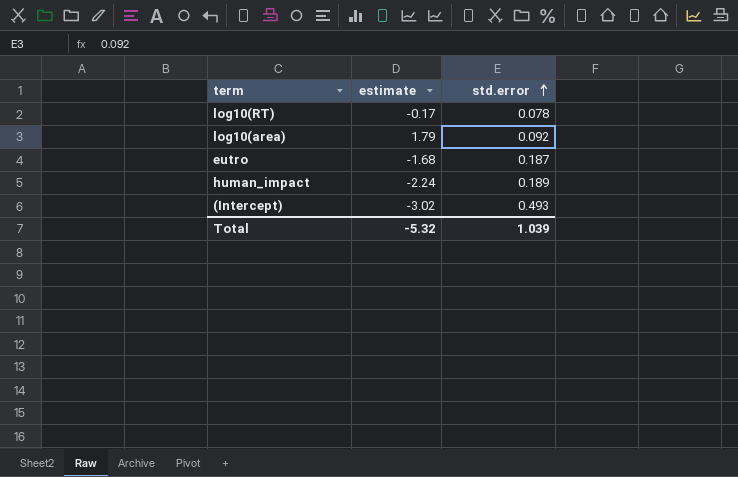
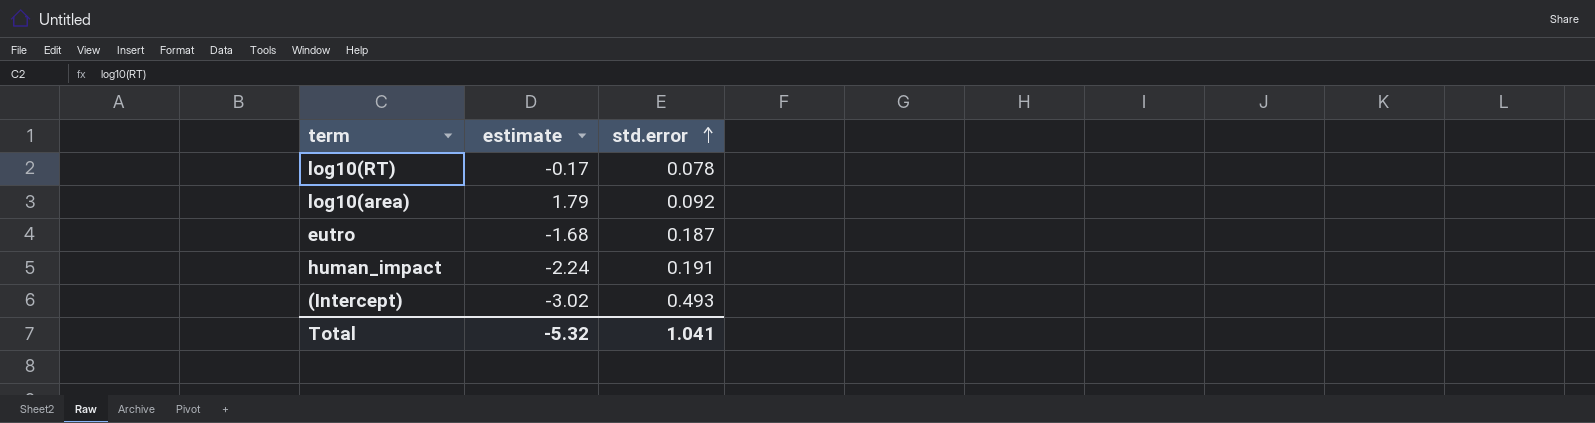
human_impact | std.error: 0.189 -> 0.191
Total | std.error: 1.039 -> 1.041

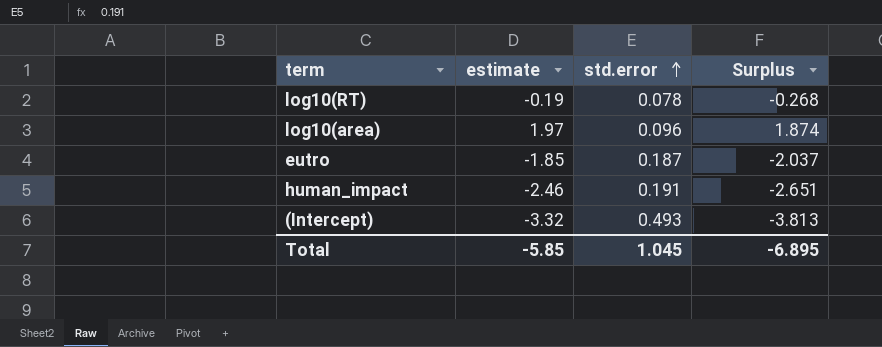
column Surplus | formula: none -> [estimate] - [std.error]
log10(RT) | estimate: -0.17 -> -0.19
log10(area) | estimate: 1.79 -> 1.97
log10(area) | std.error: 0.092 -> 0.096
eutro | estimate: -1.68 -> -1.85
human_impact | estimate: -2.24 -> -2.46
(Intercept) | estimate: -3.02 -> -3.32
Total | estimate: -5.32 -> -5.85
Total | std.error: 1.041 -> 1.045

